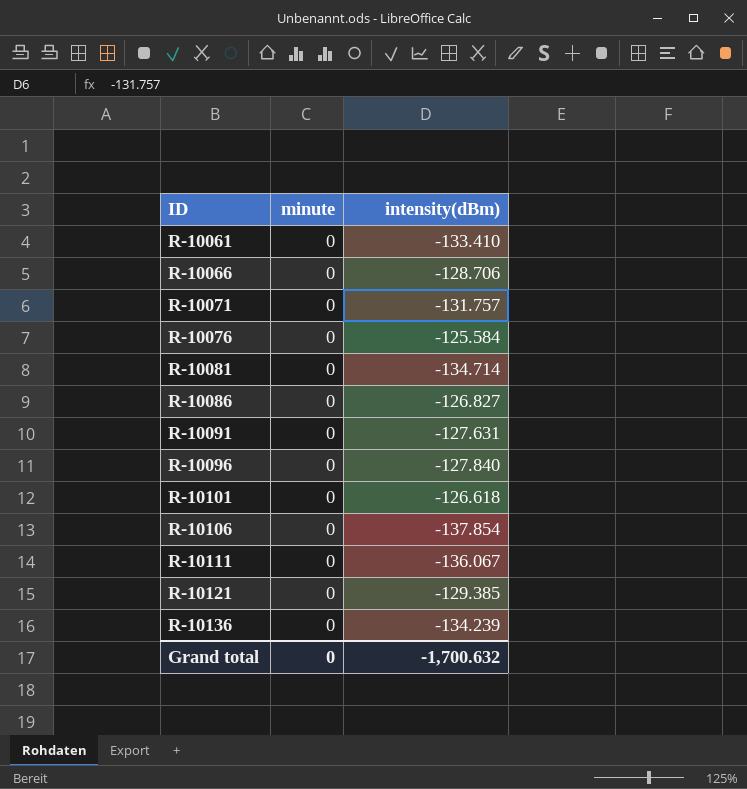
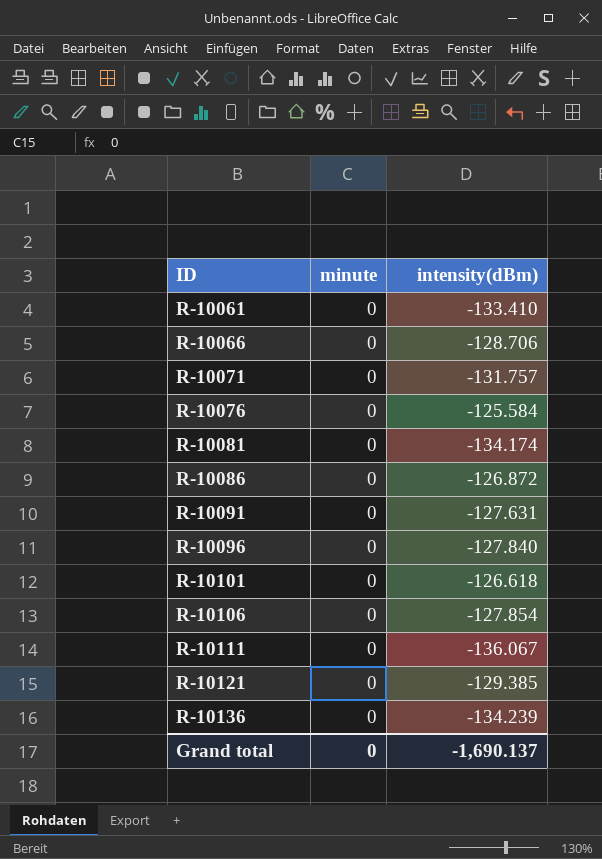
R-10081 | intensity(dBm): -134.714 -> -134.174
R-10086 | intensity(dBm): -126.827 -> -126.872
R-10106 | intensity(dBm): -137.854 -> -127.854
Grand total | intensity(dBm): -1,700.632 -> -1,690.137

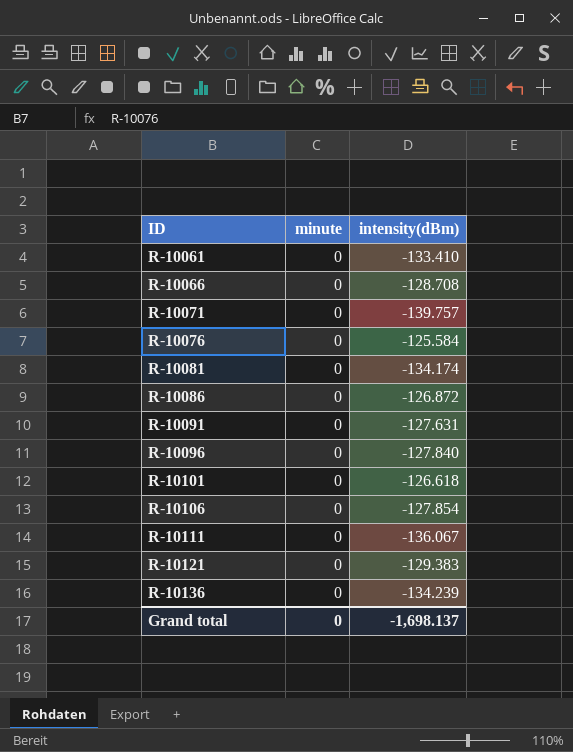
R-10066 | intensity(dBm): -128.706 -> -128.708
R-10071 | intensity(dBm): -131.757 -> -139.757
R-10121 | intensity(dBm): -129.385 -> -129.383
Grand total | intensity(dBm): -1,690.137 -> -1,698.137

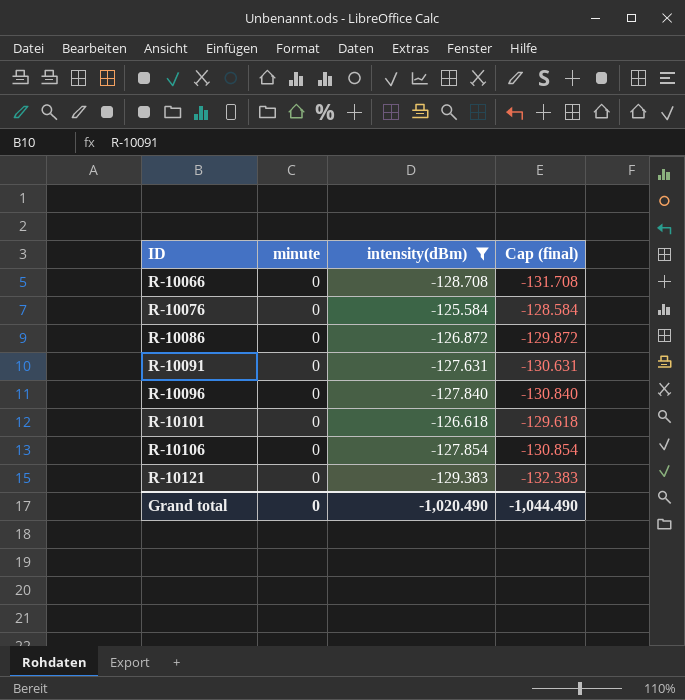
filter: none -> intensity(dBm) >= -129.383
column Cap (final) | formula: none -> [intensity(dBm)] - 3
Grand total | intensity(dBm): -1,698.137 -> -1,020.490

